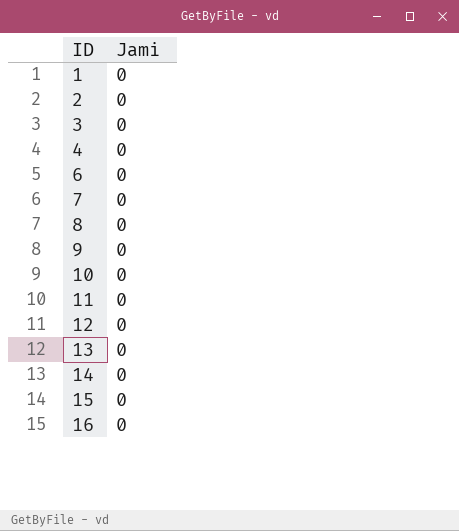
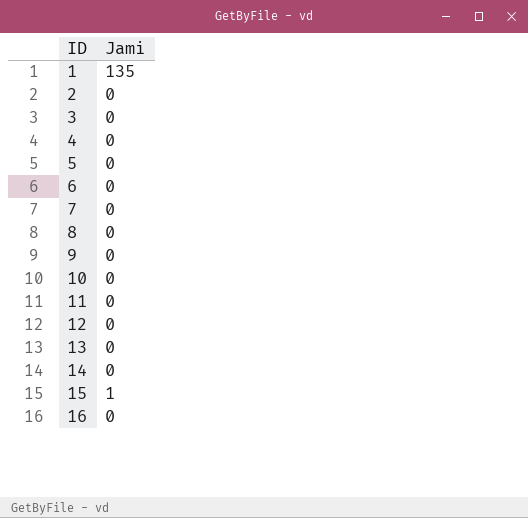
1 | Jami: 0 -> 135
row 5: none -> 0
15 | Jami: 0 -> 1

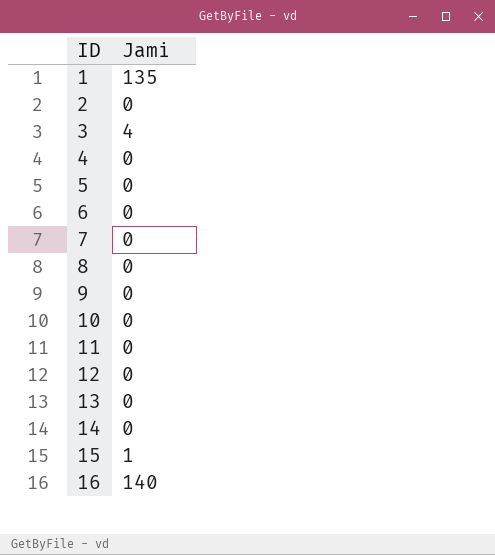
3 | Jami: 0 -> 4
16 | Jami: 0 -> 140

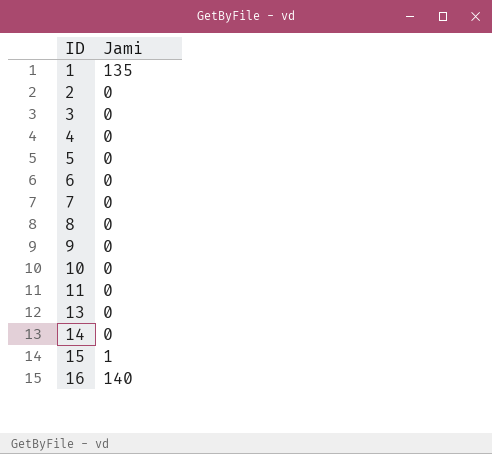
row 12: 0 -> none
3 | Jami: 4 -> 0

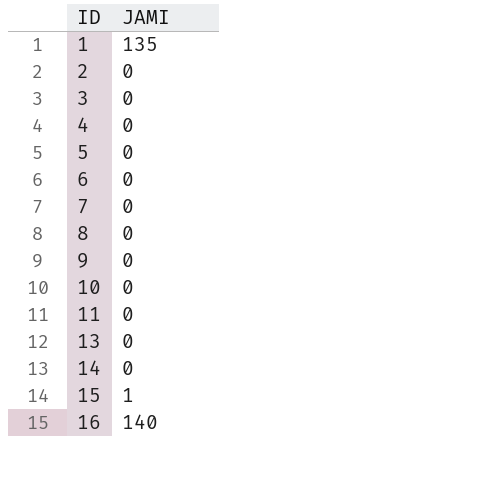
column name: Jami -> JAMI

